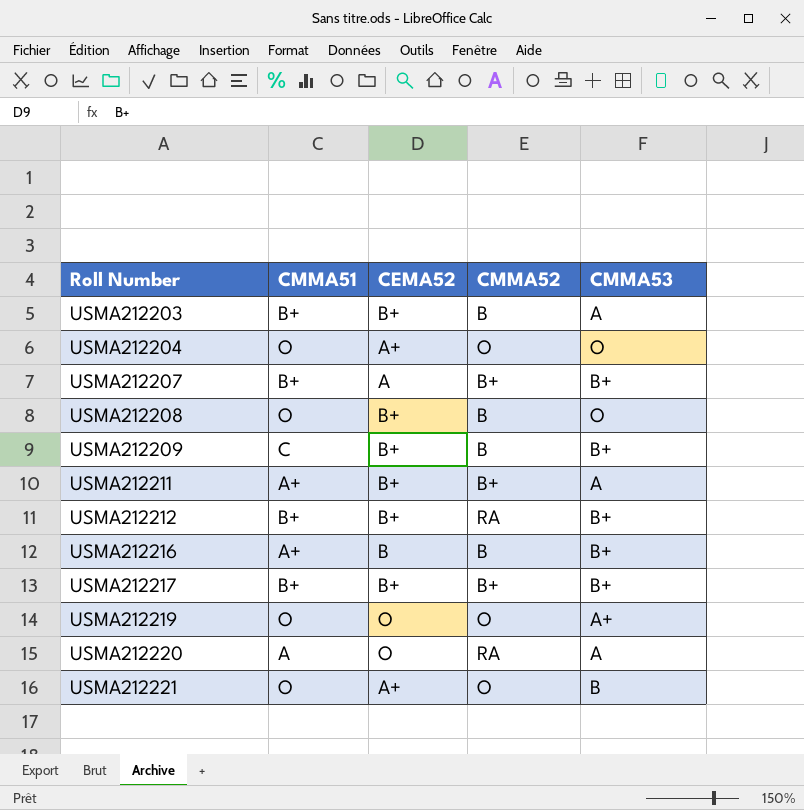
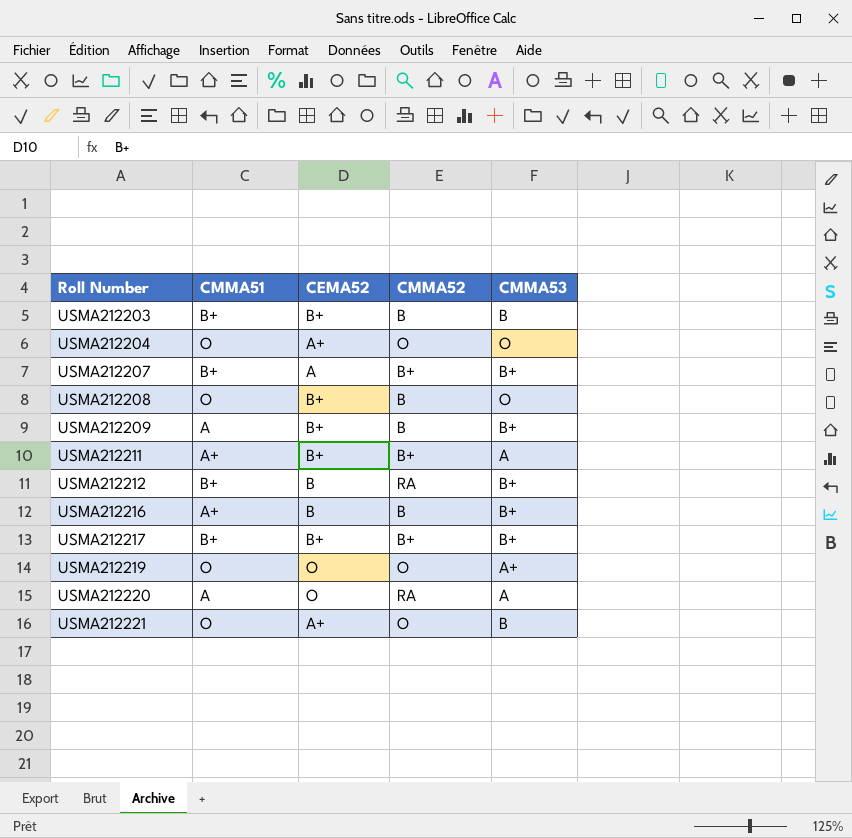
USMA212203 | CMMA53: A -> B
USMA212209 | CMMA51: C -> A
USMA212212 | CEMA52: B+ -> B

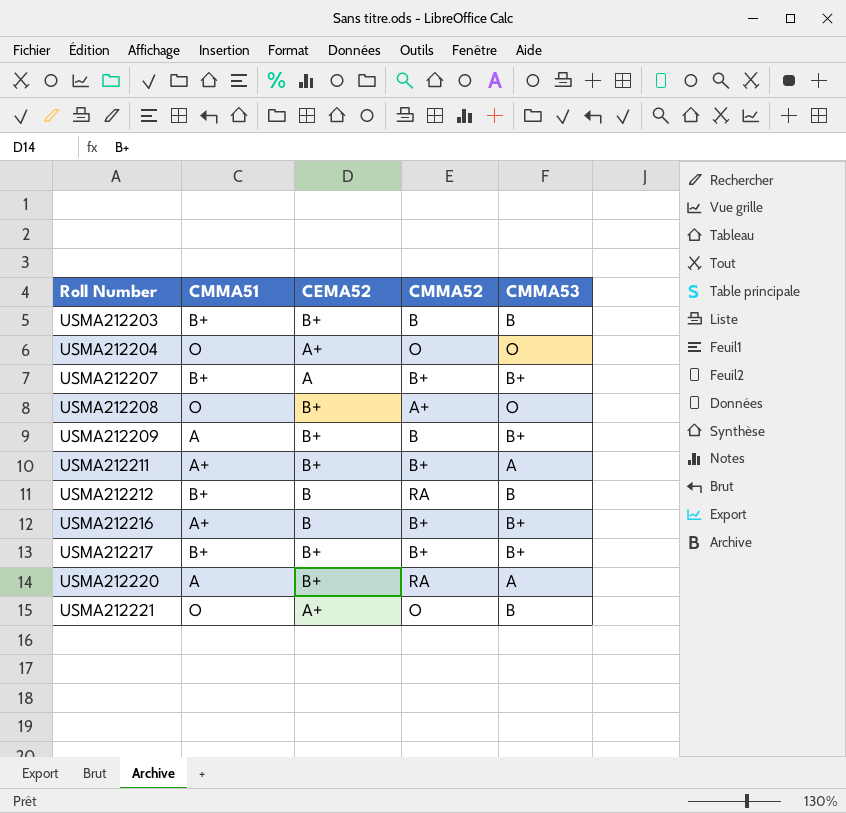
row USMA212219: O | O | O | A+ -> none
USMA212208 | CMMA52: B -> A+
USMA212212 | CMMA53: B+ -> B
USMA212216 | CMMA52: B -> B+
USMA212220 | CEMA52: O -> B+

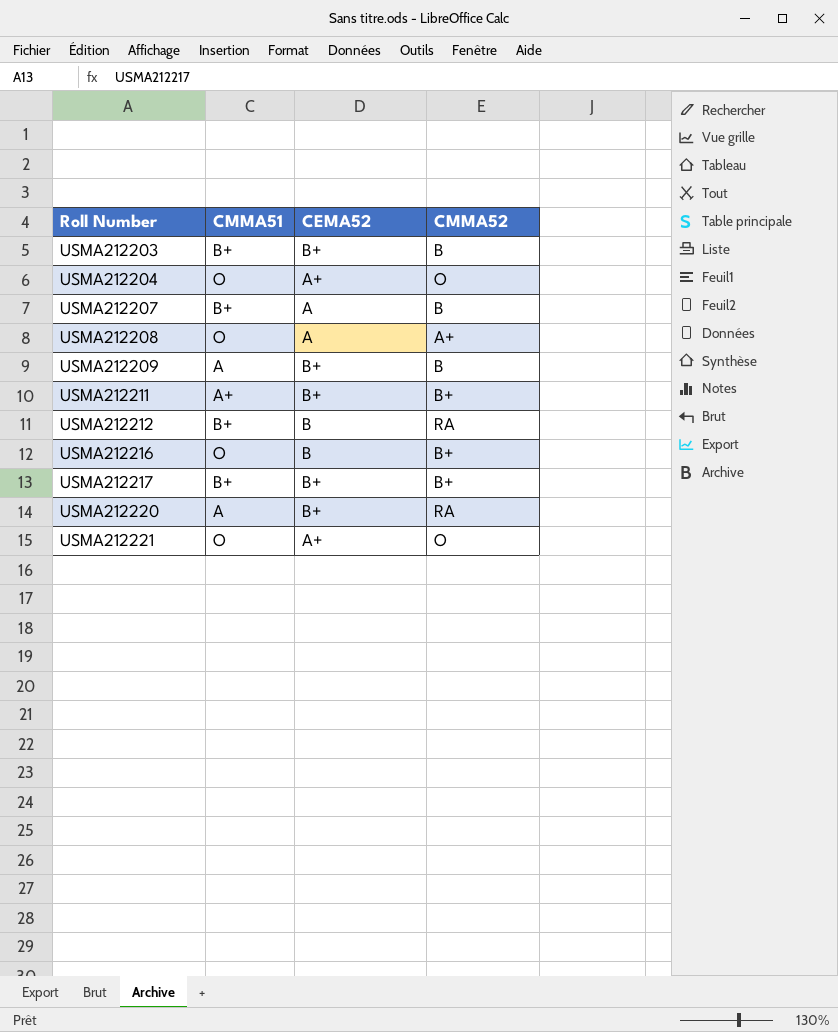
column CMMA53 | position: 5 -> none
USMA212207 | CMMA52: B+ -> B
USMA212208 | CEMA52: B+ -> A
USMA212216 | CMMA51: A+ -> O

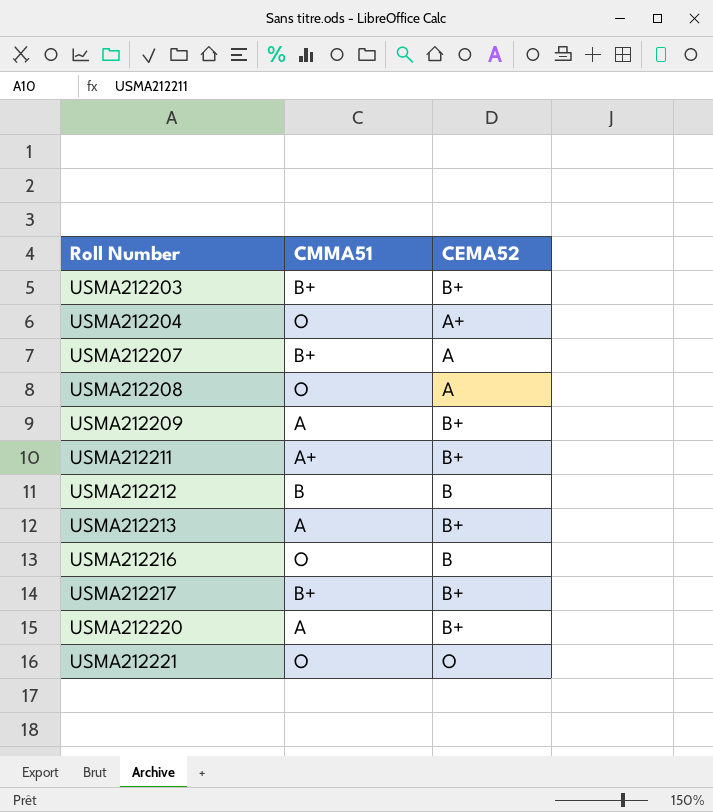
column CMMA52 | position: 4 -> none
USMA212212 | CMMA51: B+ -> B
row USMA212213: none -> A | B+
USMA212221 | CEMA52: A+ -> O

